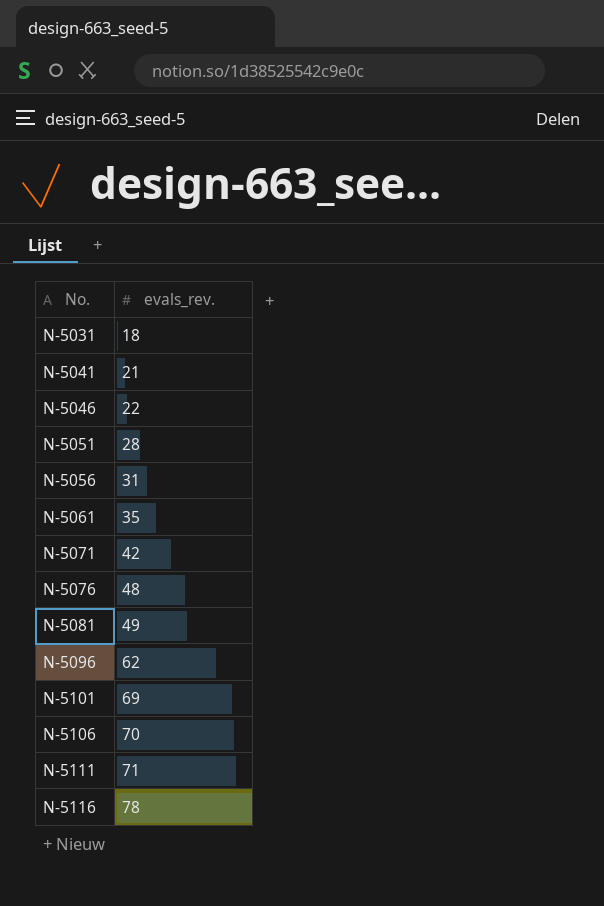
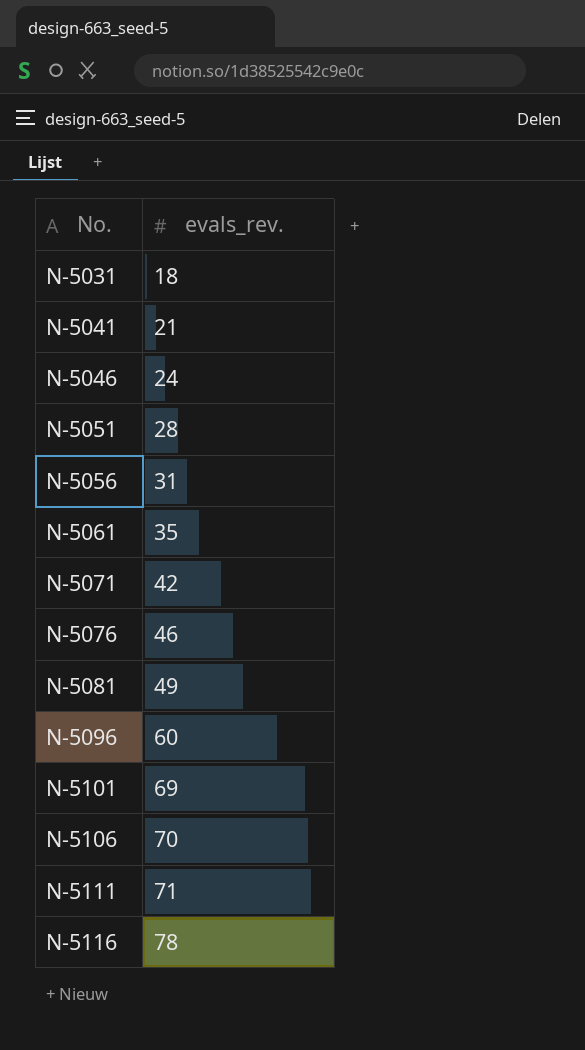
N-5046 | evals_rev.: 22 -> 24
N-5076 | evals_rev.: 48 -> 46
N-5096 | evals_rev.: 62 -> 60

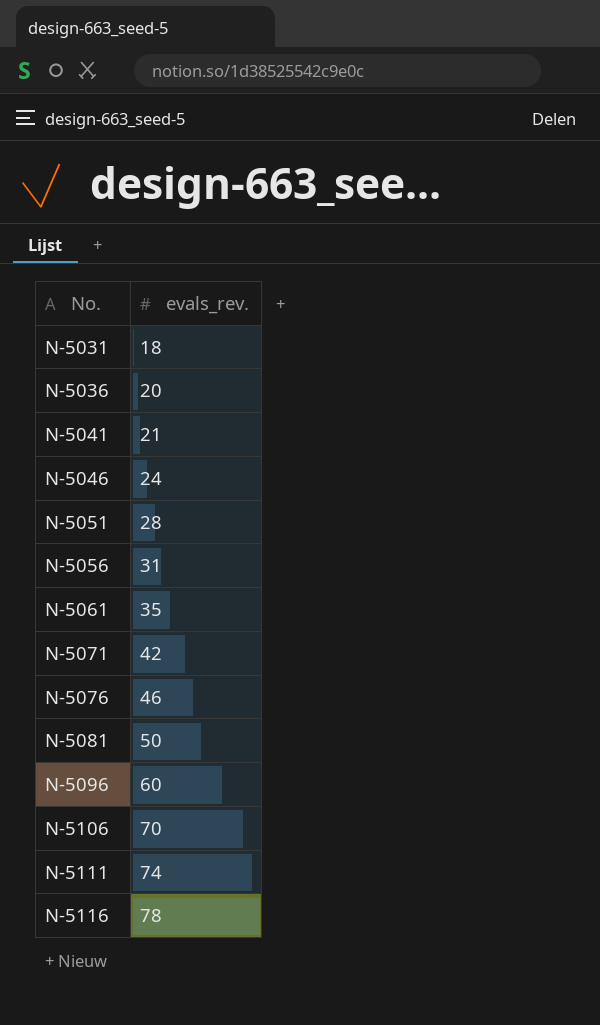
row N-5101: 69 -> none
row N-5036: none -> 20
N-5081 | evals_rev.: 49 -> 50
N-5111 | evals_rev.: 71 -> 74

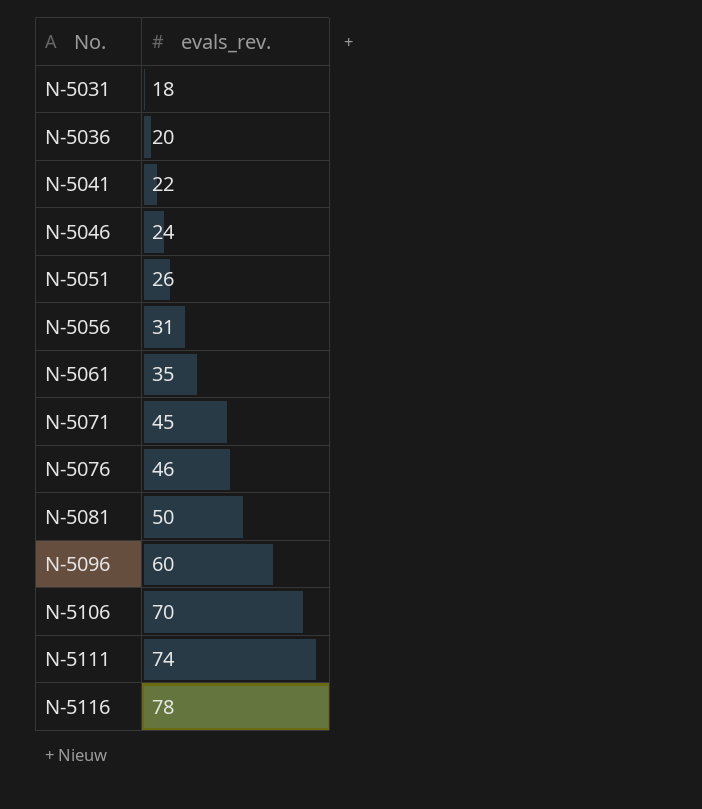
N-5041 | evals_rev.: 21 -> 22
N-5051 | evals_rev.: 28 -> 26
N-5071 | evals_rev.: 42 -> 45

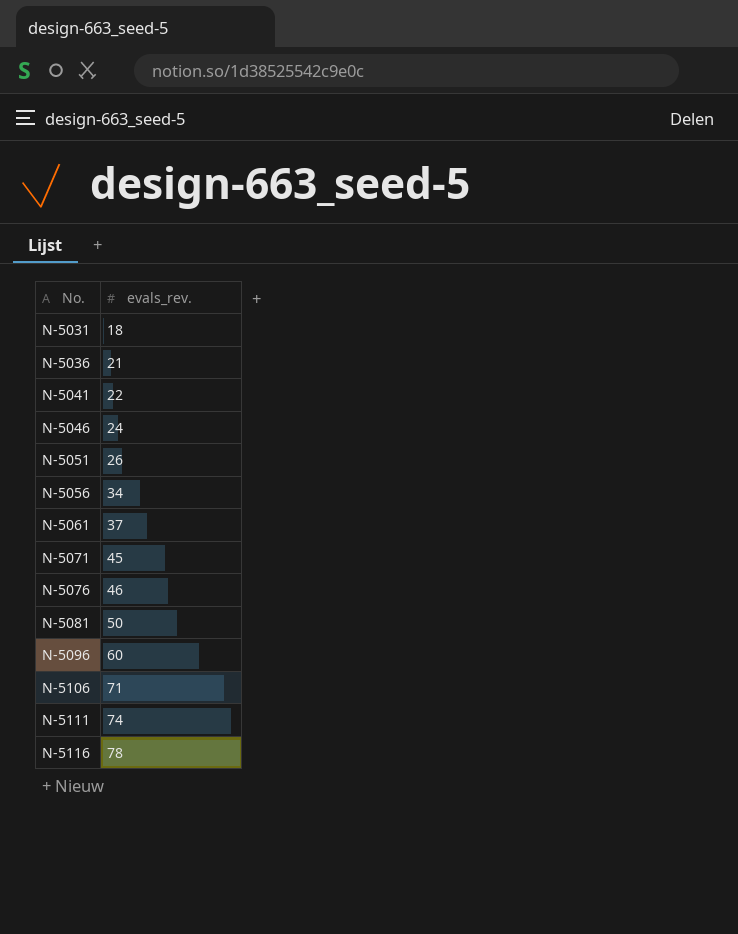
N-5036 | evals_rev.: 20 -> 21
N-5056 | evals_rev.: 31 -> 34
N-5061 | evals_rev.: 35 -> 37
N-5106 | evals_rev.: 70 -> 71

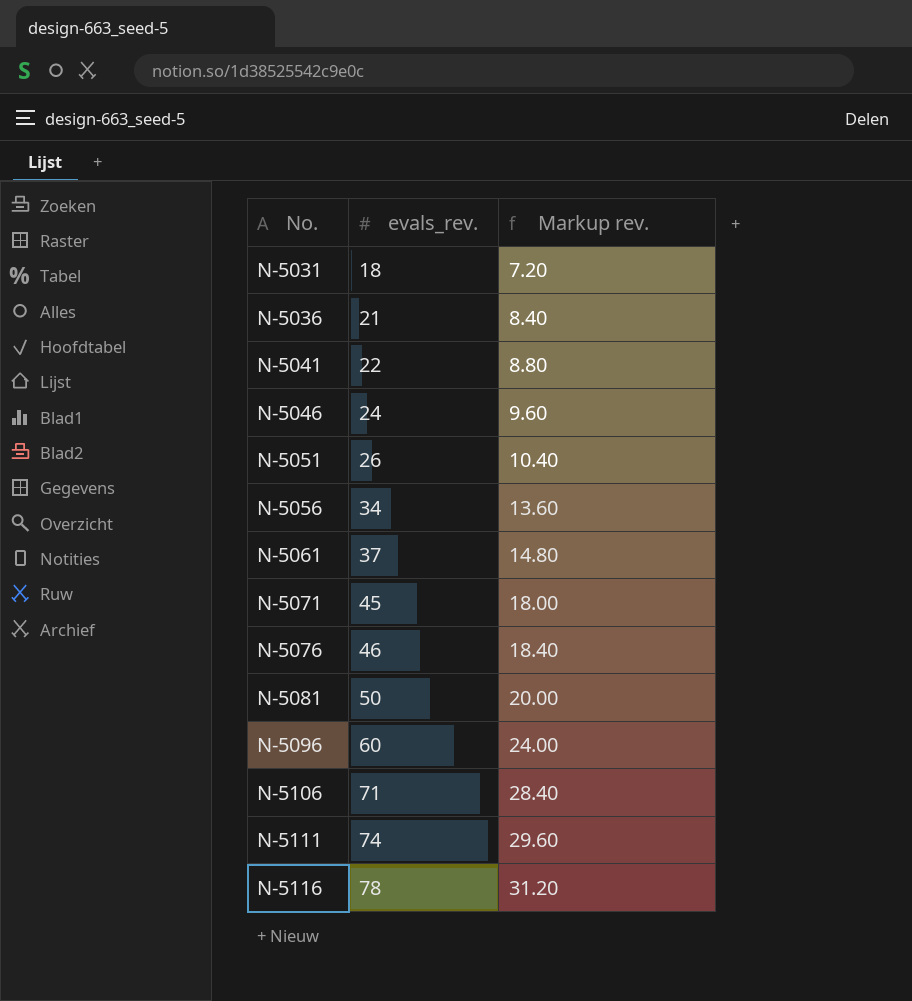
column Markup rev. | formula: none -> [evals_rev.] * 0.4

